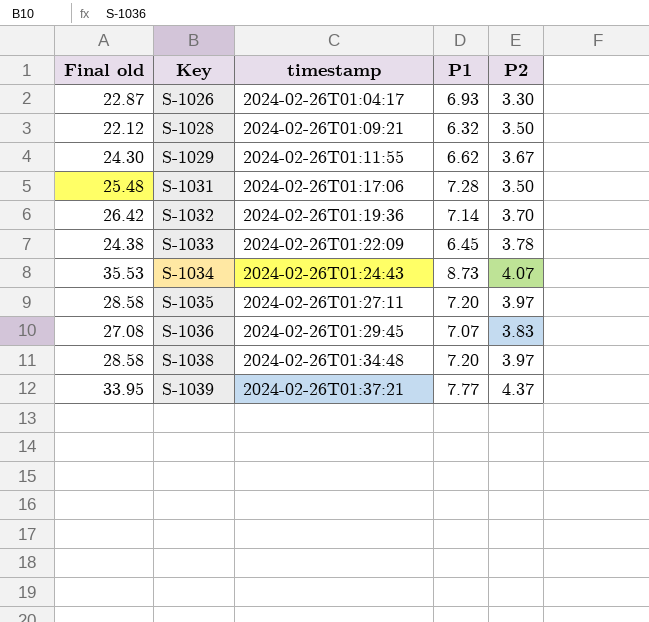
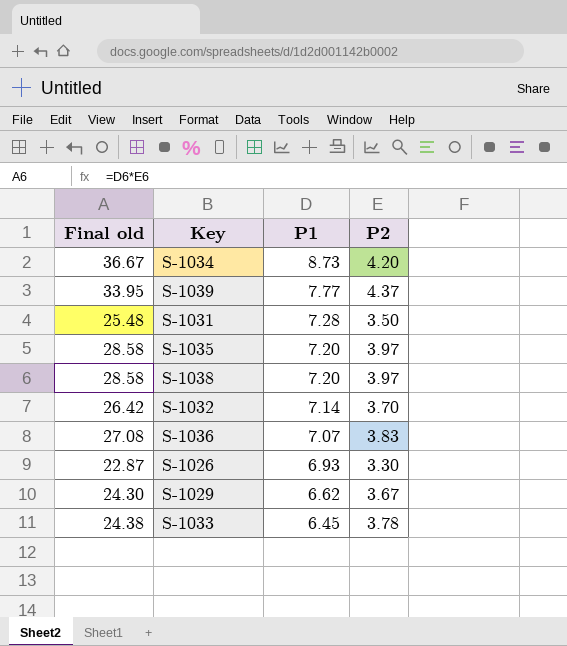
row order: Key ascending -> P1 descending
column timestamp | position: 3 -> none
row S-1028: 22.12 | 2024-02-26T01:09:21 | 6.32 | 3.50 -> none
S-1034 | Final old: 35.53 -> 36.67
S-1034 | P2: 4.07 -> 4.20

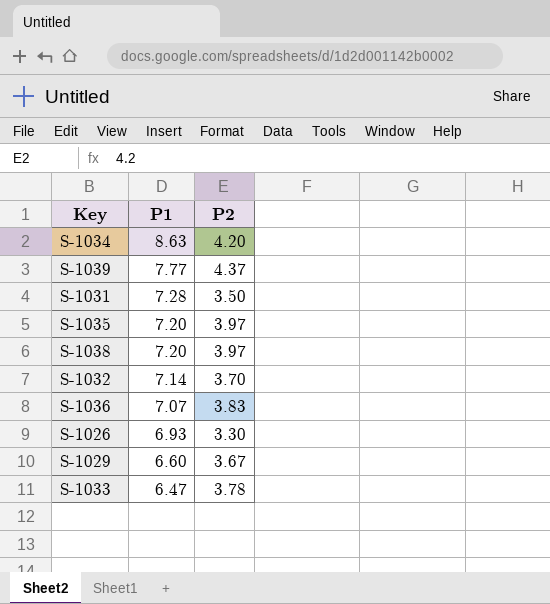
column Final old | formula: [P1] * [P2] -> none
S-1034 | P1: 8.73 -> 8.63
S-1029 | P1: 6.62 -> 6.60
S-1033 | P1: 6.45 -> 6.47

